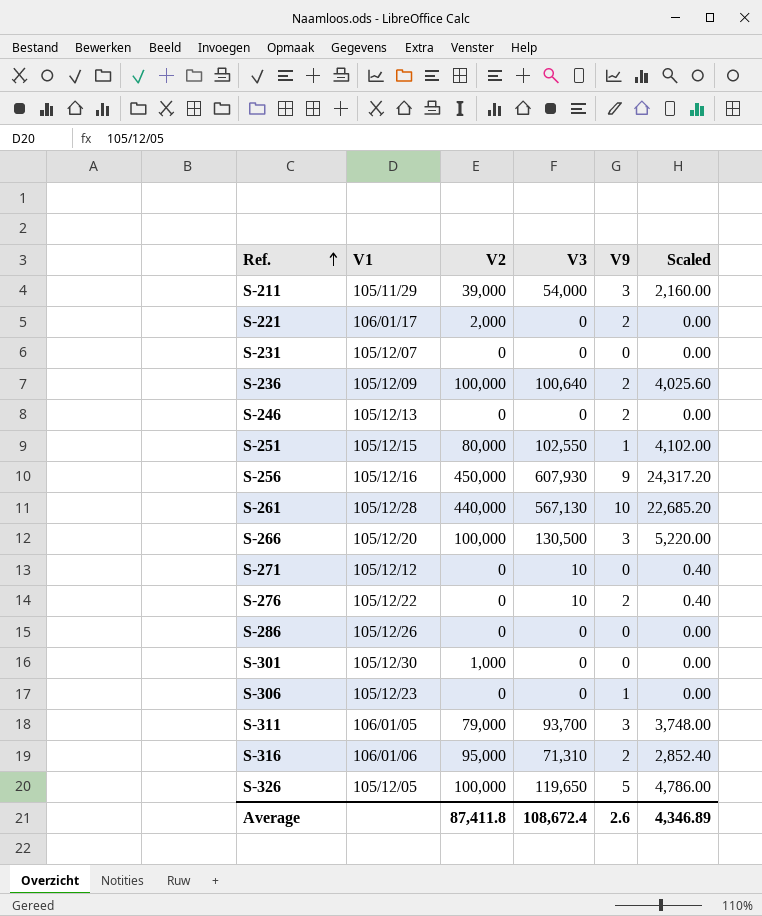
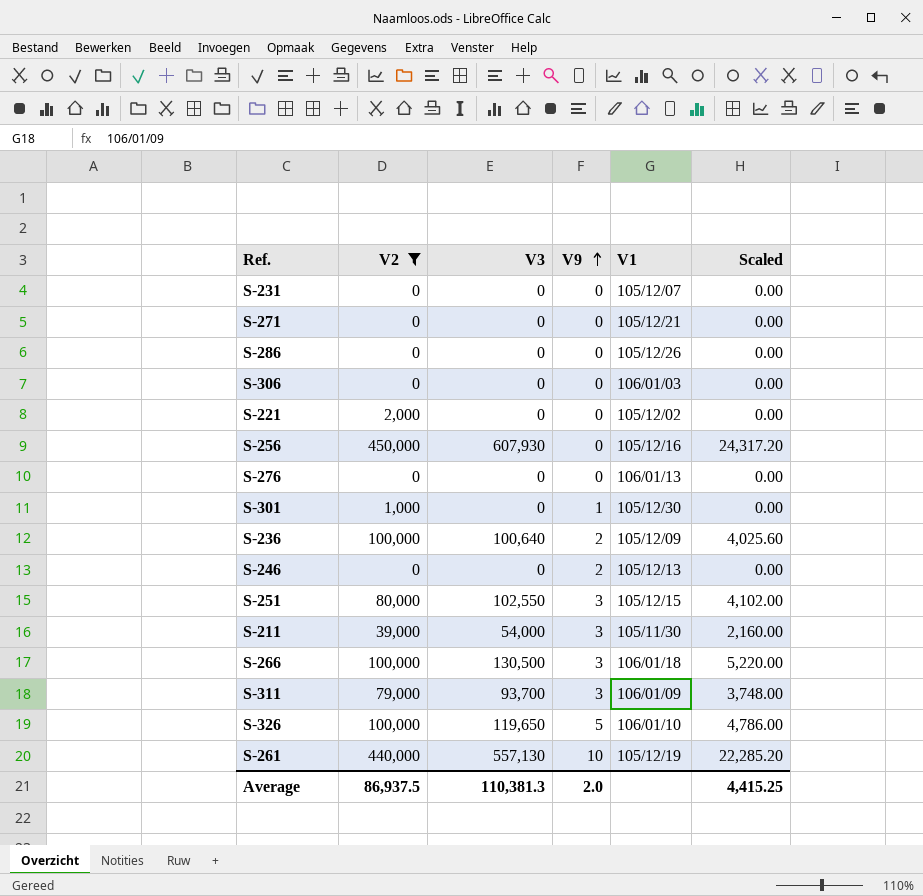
filter: none -> V2 != 95,000
row order: Ref. ascending -> V9 ascending
column V1 | position: 2 -> 5
S-271 | V3: 10 -> 0
S-271 | V1: 105/12/12 -> 105/12/21
S-271 | Scaled: 0.40 -> 0.00
S-306 | V9: 1 -> 0
S-306 | V1: 105/12/23 -> 106/01/03
S-221 | V9: 2 -> 0
S-221 | V1: 106/01/17 -> 105/12/02
S-256 | V9: 9 -> 0
S-276 | V3: 10 -> 0
S-276 | V9: 2 -> 0
S-276 | V1: 105/12/22 -> 106/01/13
S-276 | Scaled: 0.40 -> 0.00
S-301 | V9: 0 -> 1
S-251 | V9: 1 -> 3
S-211 | V1: 105/11/29 -> 105/11/30
S-266 | V1: 105/12/20 -> 106/01/18
S-311 | V1: 106/01/05 -> 106/01/09
S-326 | V1: 105/12/05 -> 106/01/10
S-261 | V3: 567,130 -> 557,130
S-261 | V1: 105/12/28 -> 105/12/19
S-261 | Scaled: 22,685.20 -> 22,285.20
Average | V2: 87,411.8 -> 86,937.5
Average | V3: 108,672.4 -> 110,381.3
Average | V9: 2.6 -> 2.0
Average | Scaled: 4,346.89 -> 4,415.25

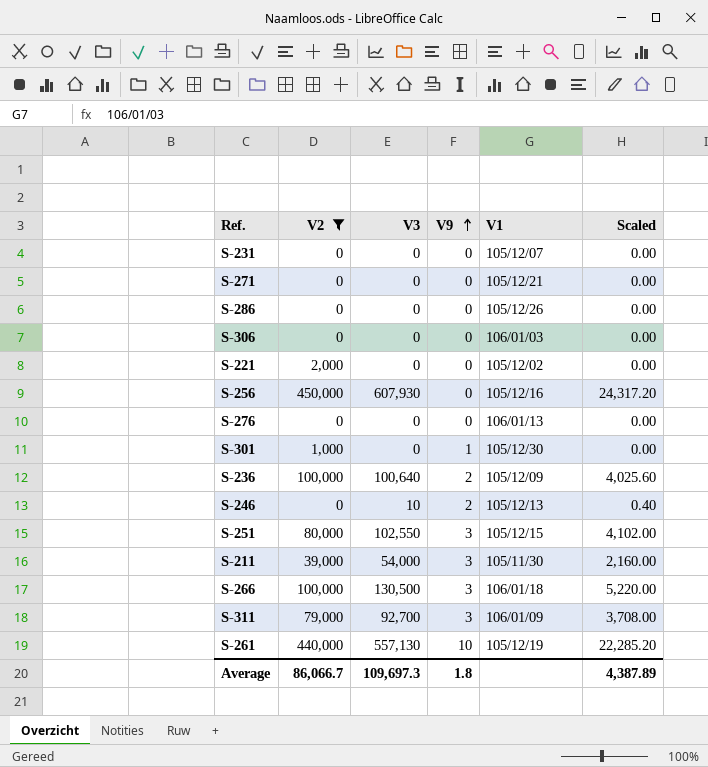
row S-326: 100,000 | 119,650 | 5 | 106/01/10 | 4,786.00 -> none
S-246 | V3: 0 -> 10
S-246 | Scaled: 0.00 -> 0.40
S-311 | V3: 93,700 -> 92,700
S-311 | Scaled: 3,748.00 -> 3,708.00
Average | V2: 86,937.5 -> 86,066.7
Average | V3: 110,381.3 -> 109,697.3
Average | V9: 2.0 -> 1.8
Average | Scaled: 4,415.25 -> 4,387.89

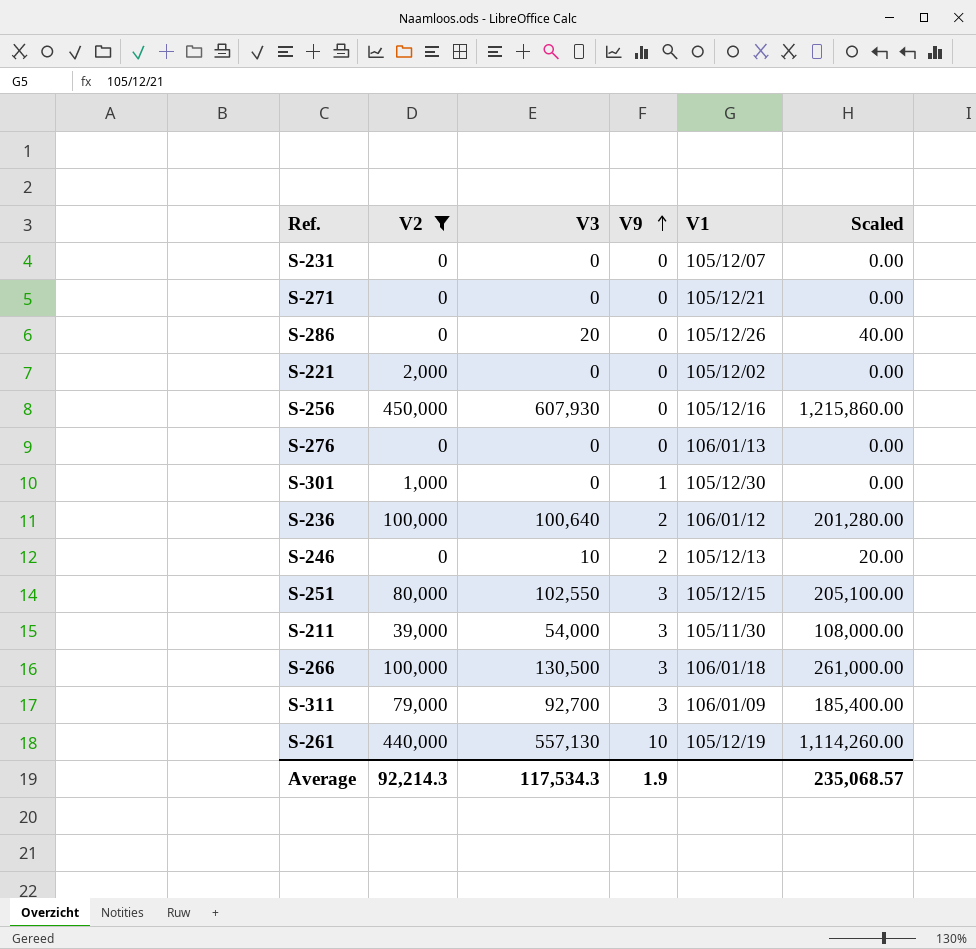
column Scaled | formula: [V3] * 0.04 -> [V3] * 2
row S-306: 0 | 0 | 0 | 106/01/03 | 0.00 -> none
S-286 | V3: 0 -> 20
S-236 | V1: 105/12/09 -> 106/01/12
Average | V2: 86,066.7 -> 92,214.3
Average | V3: 109,697.3 -> 117,534.3
Average | V9: 1.8 -> 1.9
Average | Scaled: 4,387.89 -> 235,068.57

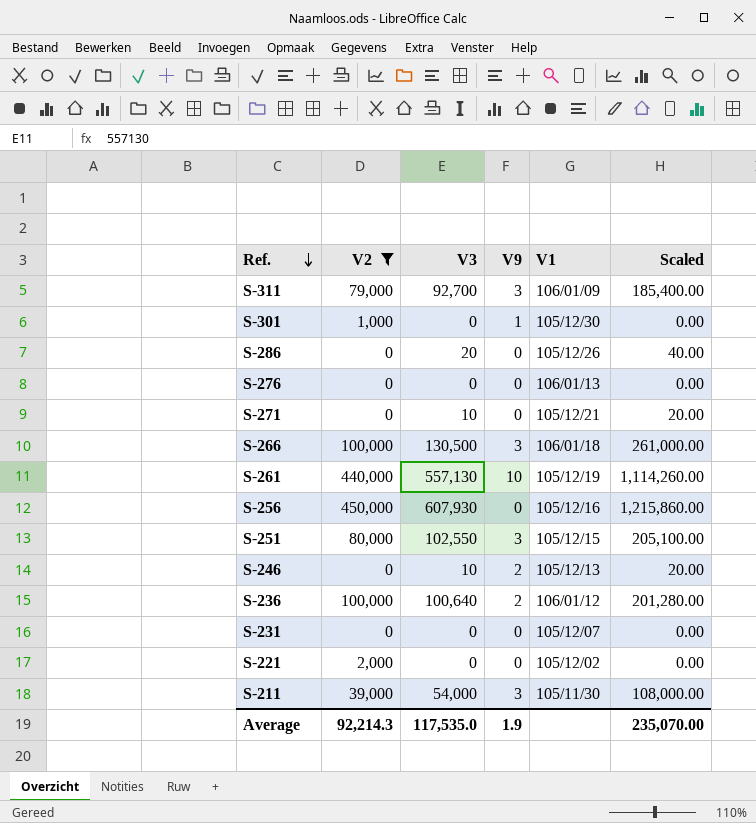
row order: V9 ascending -> Ref. descending
S-271 | V3: 0 -> 10
S-271 | Scaled: 0.00 -> 20.00
Average | V3: 117,534.3 -> 117,535.0
Average | Scaled: 235,068.57 -> 235,070.00

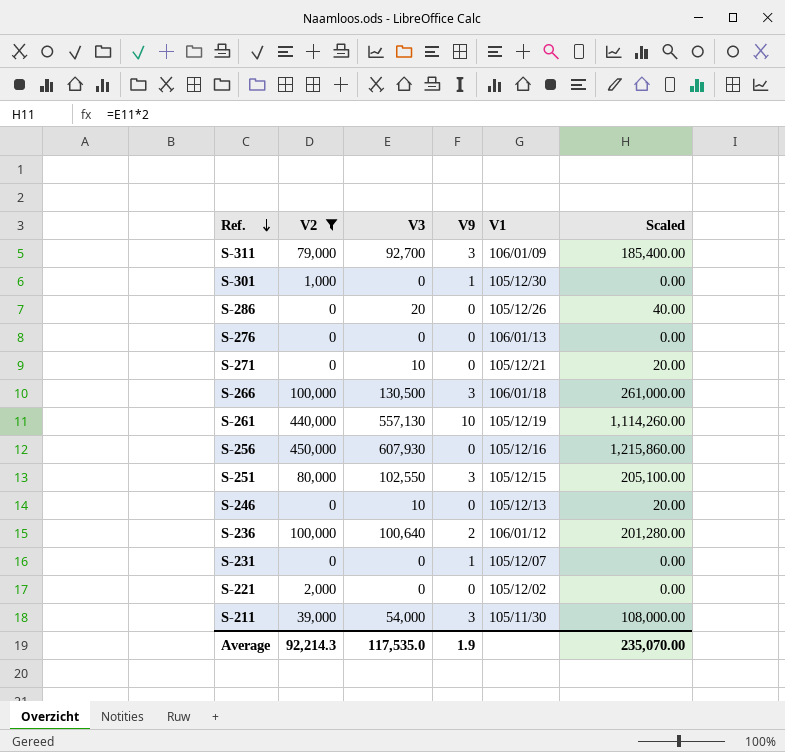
S-246 | V9: 2 -> 0
S-231 | V9: 0 -> 1

